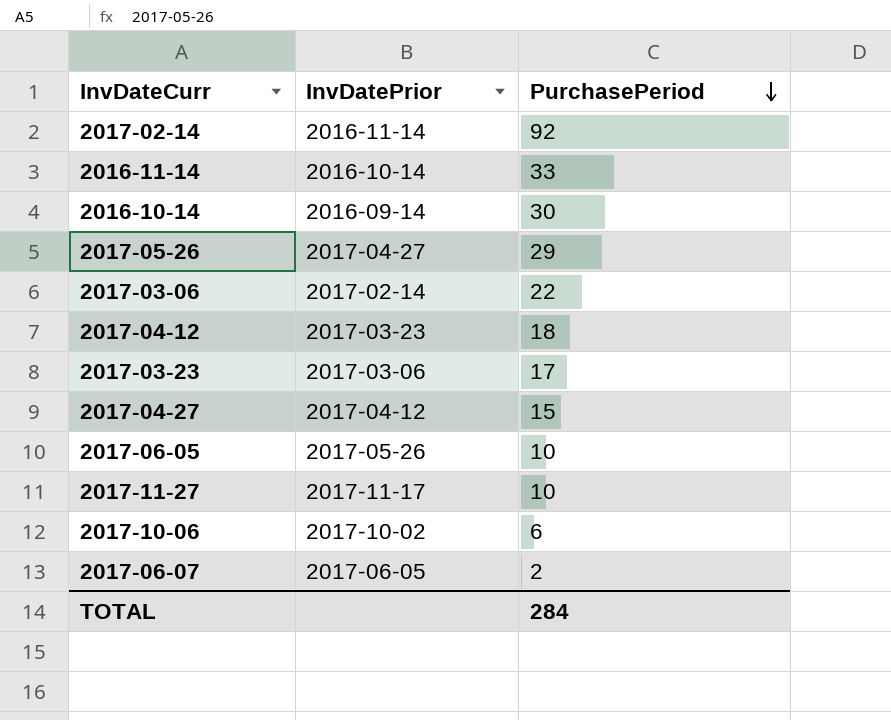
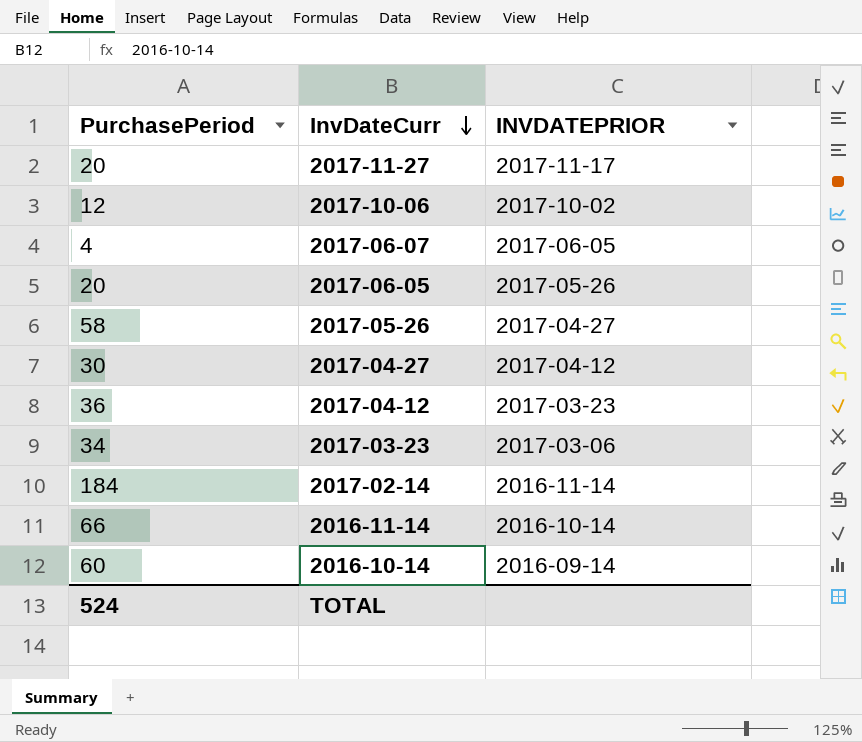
row order: PurchasePeriod descending -> InvDateCurr descending
column PurchasePeriod | position: 3 -> 1
column name: InvDatePrior -> INVDATEPRIOR
row 2017-03-06: 2017-02-14 | 22 -> none
2017-11-27 | PurchasePeriod: 10 -> 20
2017-10-06 | PurchasePeriod: 6 -> 12
2017-06-07 | PurchasePeriod: 2 -> 4
2017-06-05 | PurchasePeriod: 10 -> 20
2017-05-26 | PurchasePeriod: 29 -> 58
2017-04-27 | PurchasePeriod: 15 -> 30
2017-04-12 | PurchasePeriod: 18 -> 36
2017-03-23 | PurchasePeriod: 17 -> 34
2017-02-14 | PurchasePeriod: 92 -> 184
2016-11-14 | PurchasePeriod: 33 -> 66
2016-10-14 | PurchasePeriod: 30 -> 60
TOTAL | PurchasePeriod: 284 -> 524

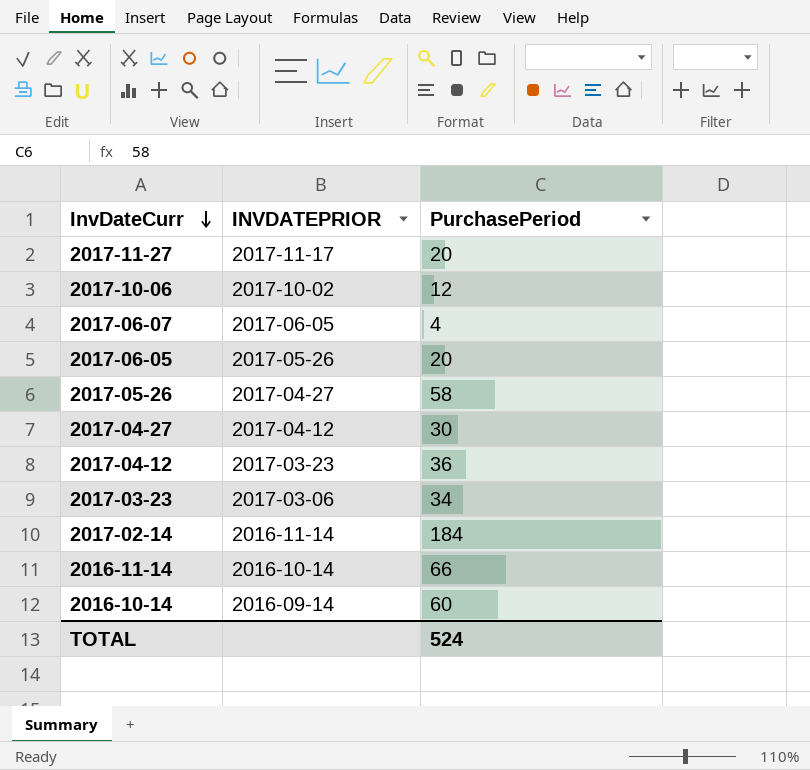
column PurchasePeriod | position: 1 -> 3

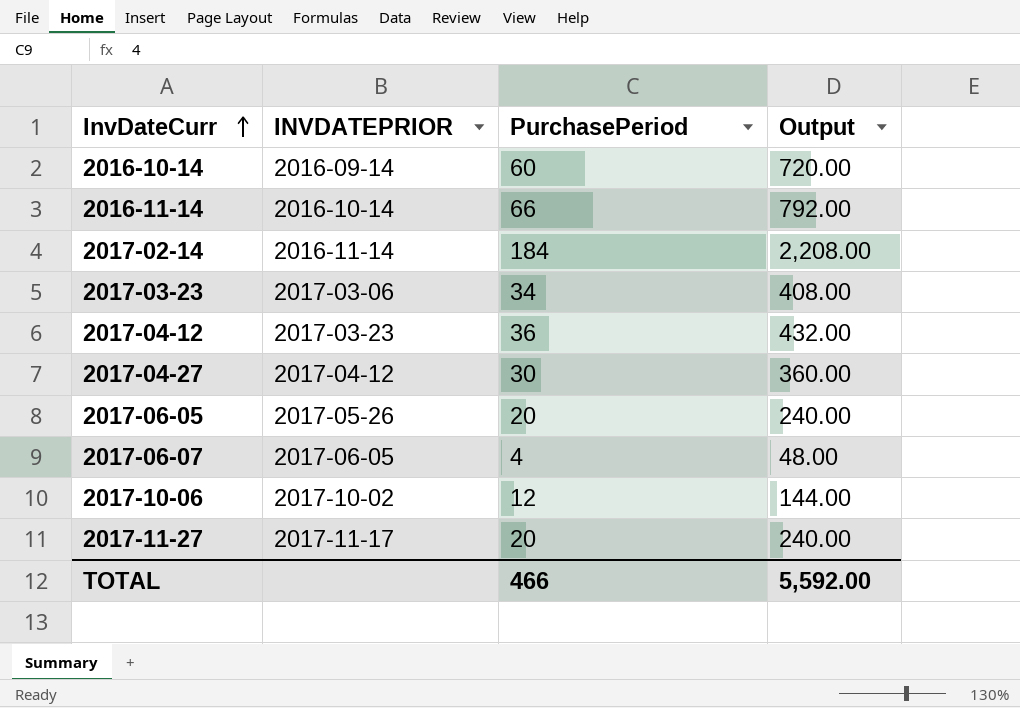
row order: InvDateCurr descending -> InvDateCurr ascending
column Output | formula: none -> [PurchasePeriod] * 12
row 2017-05-26: 2017-04-27 | 58 -> none
TOTAL | PurchasePeriod: 524 -> 466

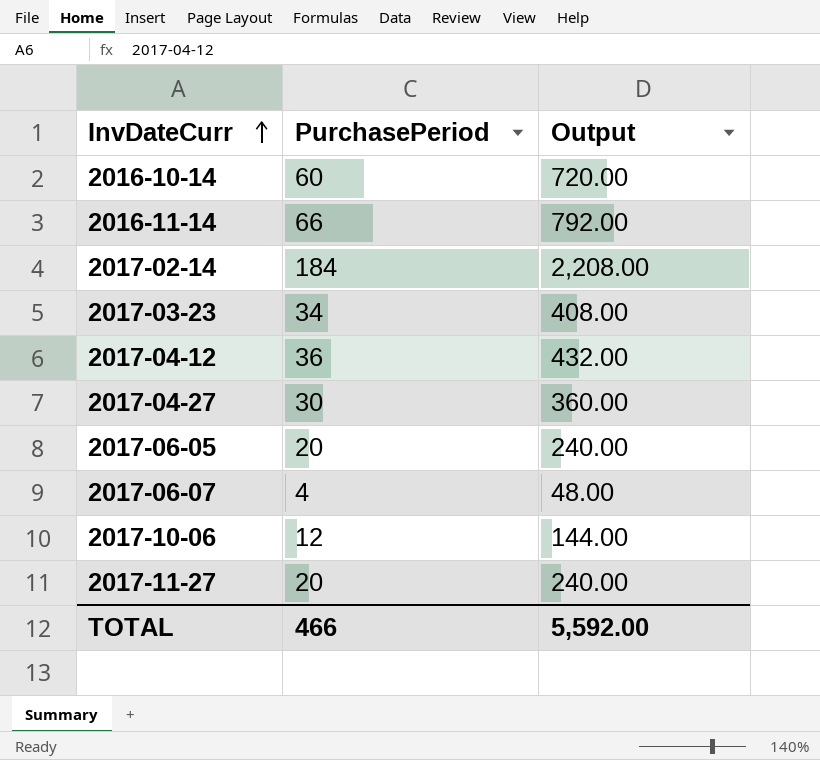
column INVDATEPRIOR | position: 2 -> none

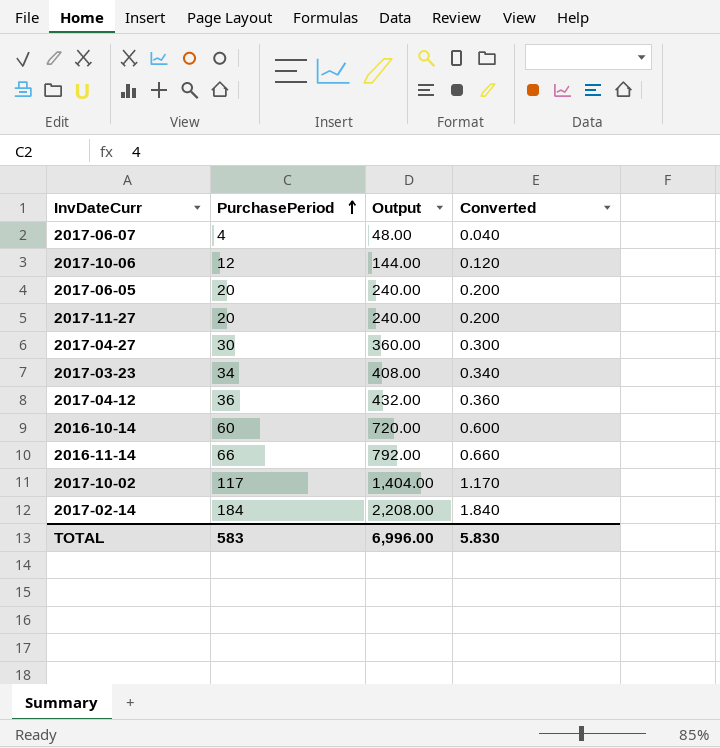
row order: InvDateCurr ascending -> PurchasePeriod ascending
column Converted | formula: none -> [PurchasePeriod] * 0.01
row 2017-10-02: none -> 117 | 1,404.00 | 1.170
TOTAL | PurchasePeriod: 466 -> 583
TOTAL | Output: 5,592.00 -> 6,996.00

